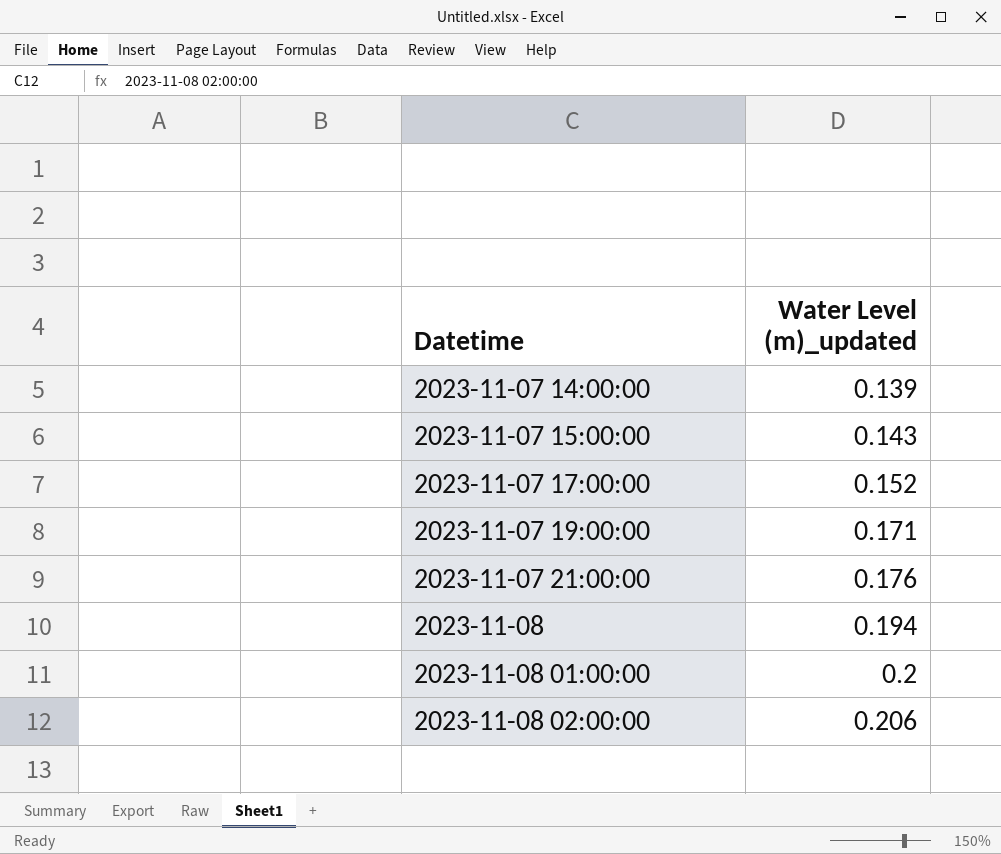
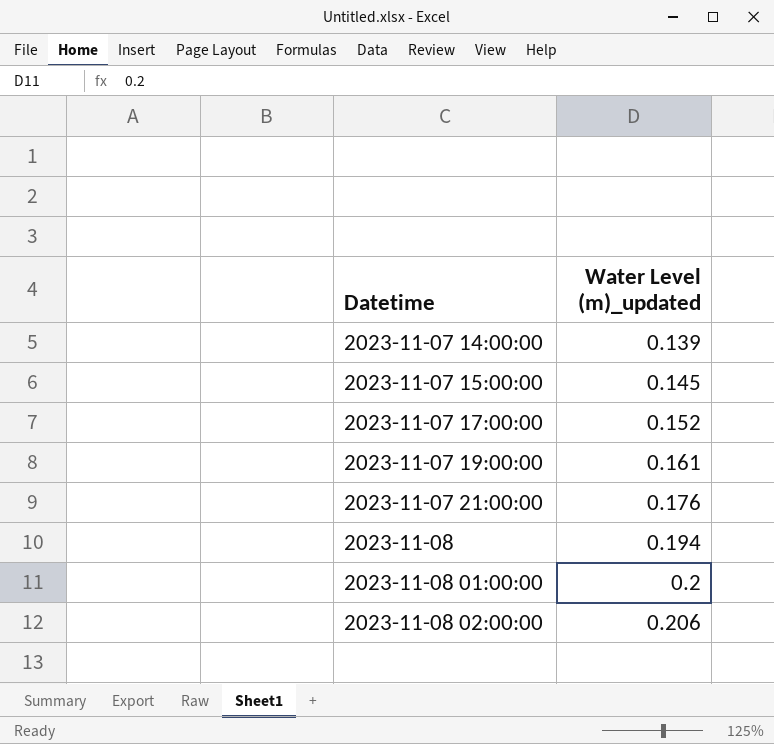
2023-11-07 15:00:00 | Water Level (m)_updated: 0.143 -> 0.145
2023-11-07 19:00:00 | Water Level (m)_updated: 0.171 -> 0.161

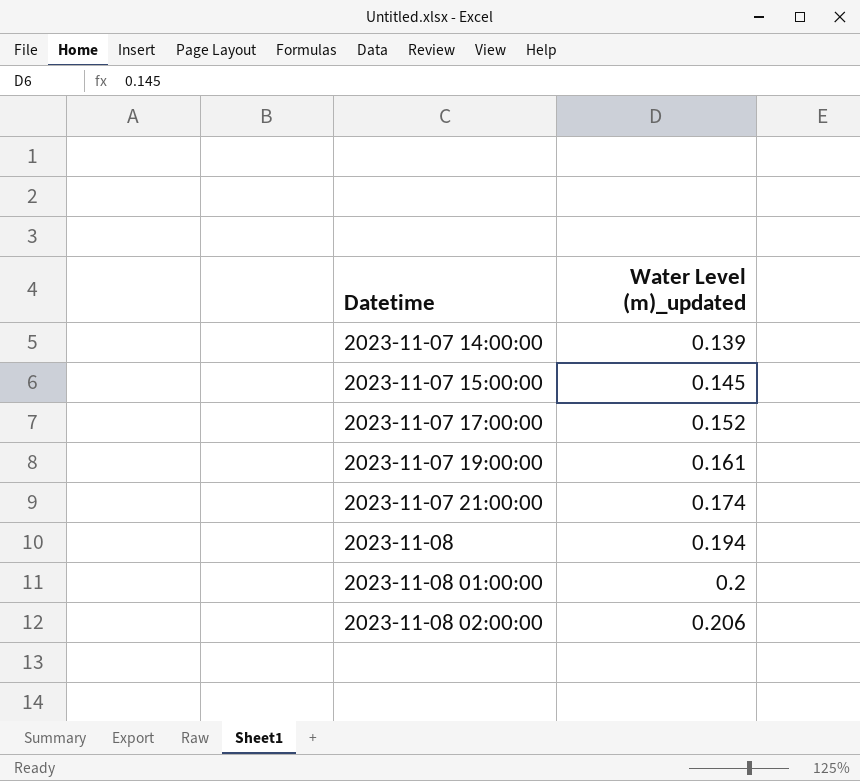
2023-11-07 21:00:00 | Water Level (m)_updated: 0.176 -> 0.174

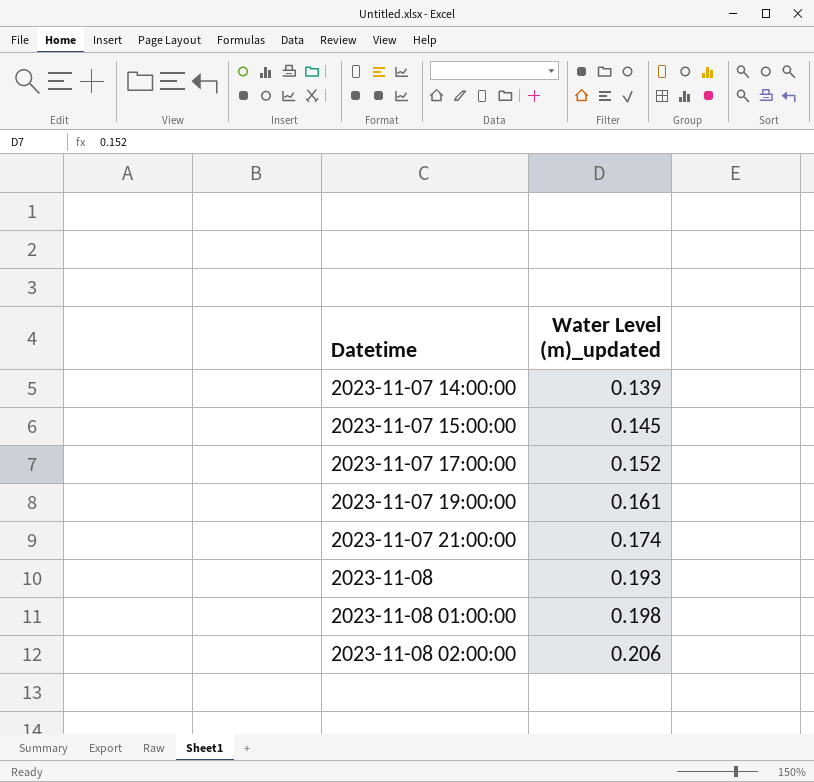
2023-11-08 | Water Level (m)_updated: 0.194 -> 0.193
2023-11-08 01:00:00 | Water Level (m)_updated: 0.2 -> 0.198

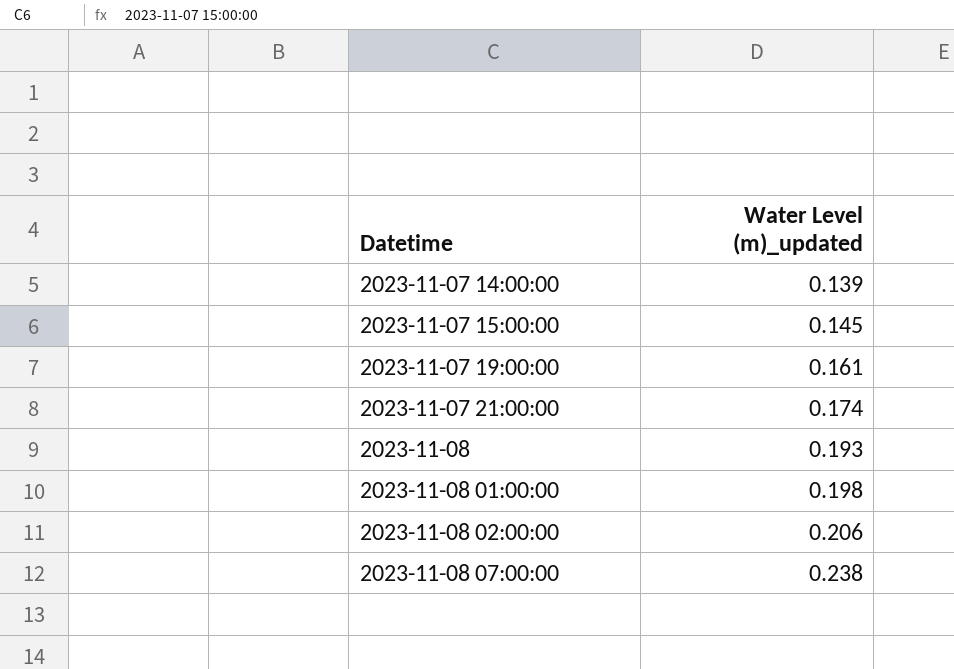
row 2023-11-07 17:00:00: 0.152 -> none
row 2023-11-08 07:00:00: none -> 0.238

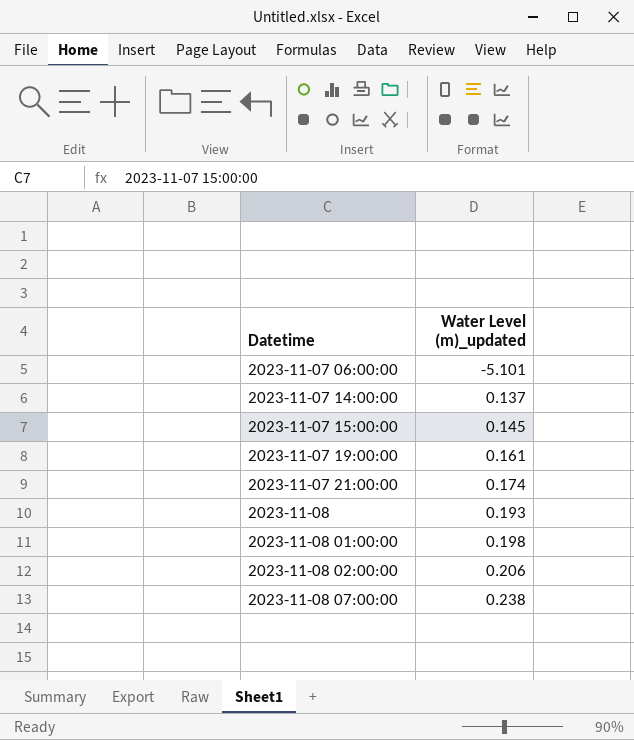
row 2023-11-07 06:00:00: none -> -5.101
2023-11-07 14:00:00 | Water Level (m)_updated: 0.139 -> 0.137

